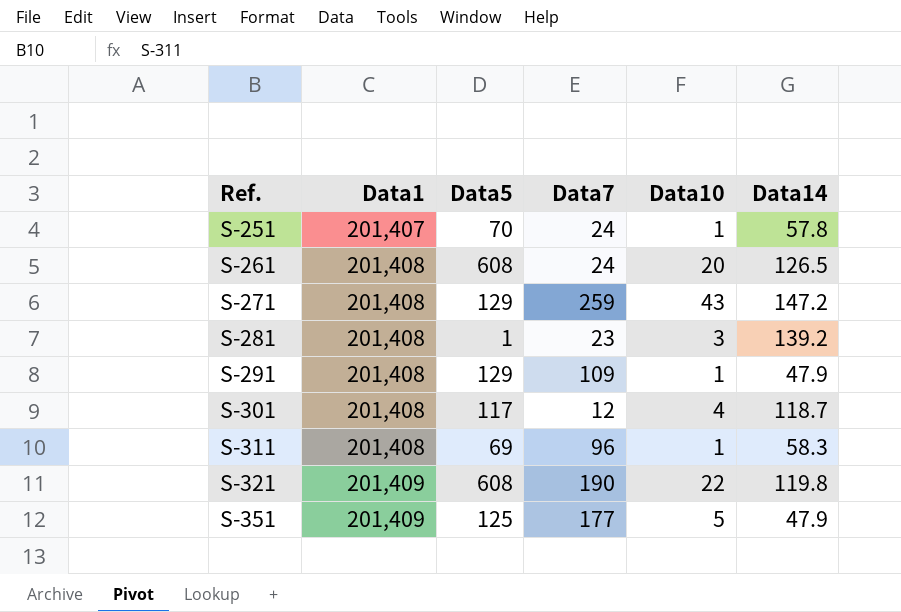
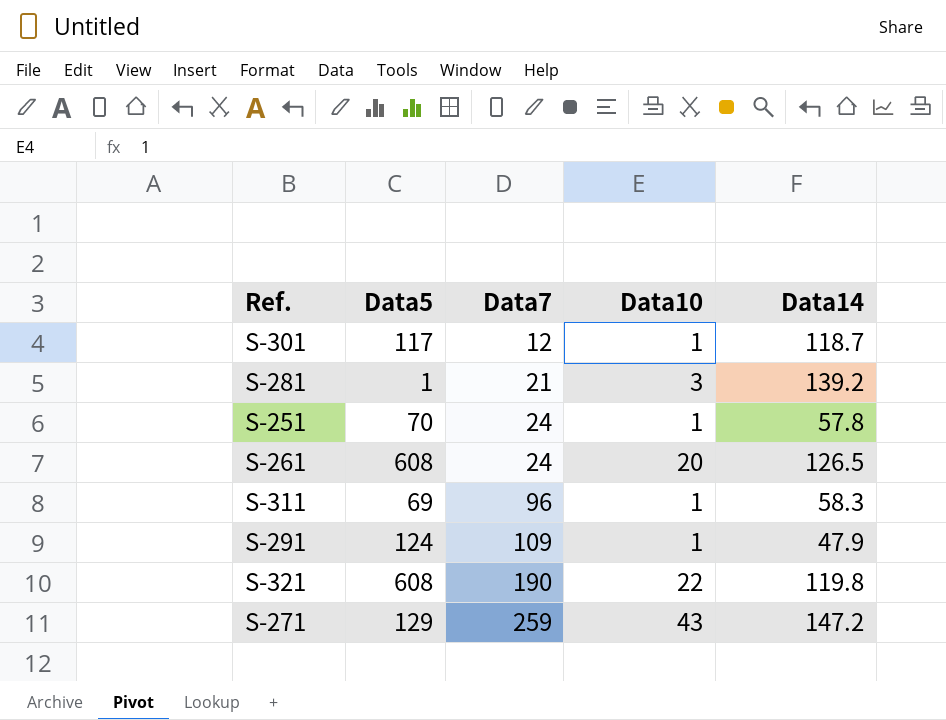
row order: Ref. ascending -> Data7 ascending
column Data1 | position: 2 -> none
row S-351: 201,409 | 125 | 177 | 5 | 47.9 -> none
S-301 | Data10: 4 -> 1
S-281 | Data7: 23 -> 21
S-291 | Data5: 129 -> 124

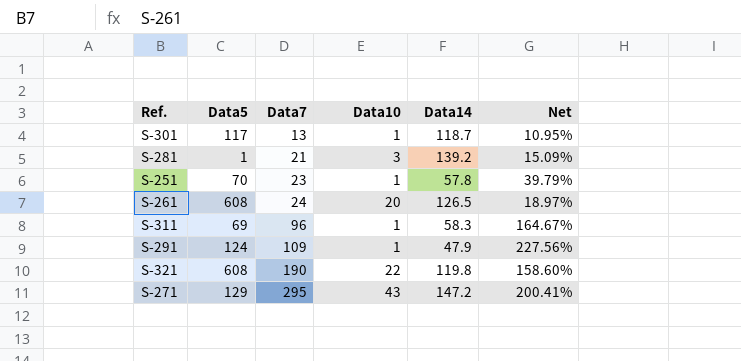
column Net | formula: none -> [Data7] / [Data14]
S-301 | Data7: 12 -> 13
S-251 | Data7: 24 -> 23
S-271 | Data7: 259 -> 295

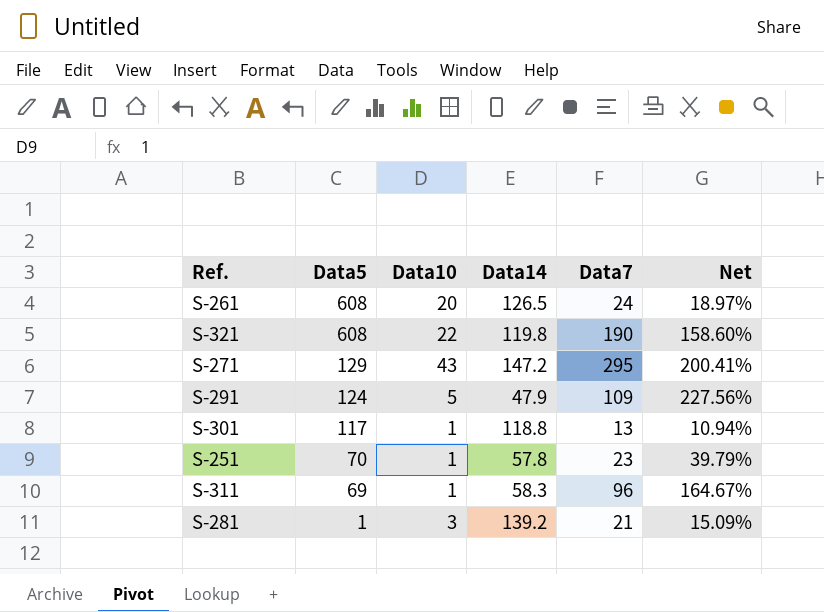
row order: Data7 ascending -> Data5 descending
column Data7 | position: 3 -> 5
S-291 | Data10: 1 -> 5
S-301 | Data14: 118.7 -> 118.8
S-301 | Net: 10.95% -> 10.94%

